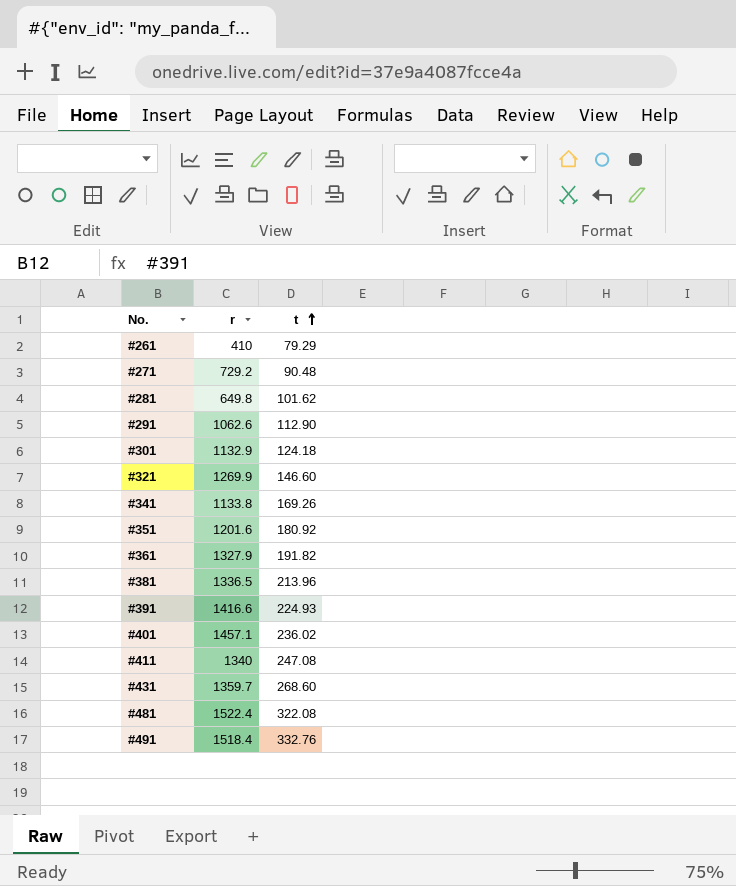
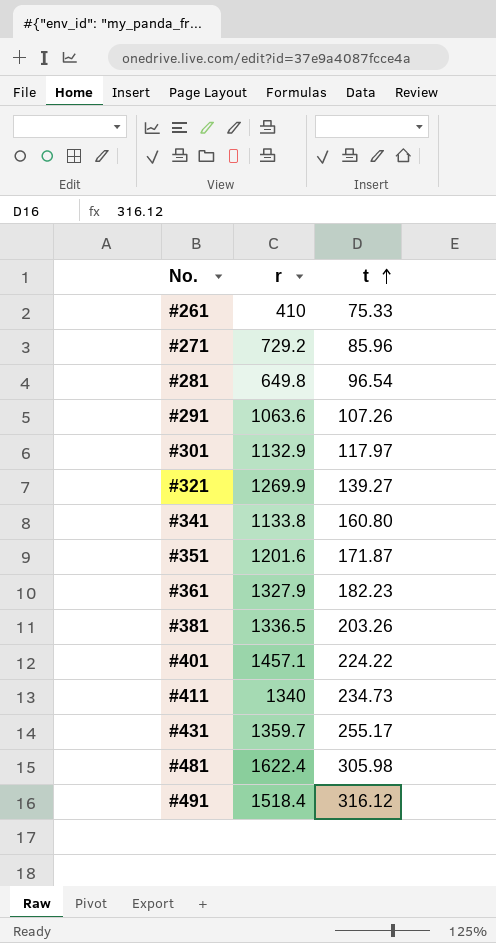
row #391: 1416.6 | 224.93 -> none
#261 | t: 79.29 -> 75.33
#271 | t: 90.48 -> 85.96
#281 | t: 101.62 -> 96.54
#291 | r: 1062.6 -> 1063.6
#291 | t: 112.90 -> 107.26
#301 | t: 124.18 -> 117.97
#321 | t: 146.60 -> 139.27
#341 | t: 169.26 -> 160.80
#351 | t: 180.92 -> 171.87
#361 | t: 191.82 -> 182.23
#381 | t: 213.96 -> 203.26
#401 | t: 236.02 -> 224.22
#411 | t: 247.08 -> 234.73
#431 | t: 268.60 -> 255.17
#481 | r: 1522.4 -> 1622.4
#481 | t: 322.08 -> 305.98
#491 | t: 332.76 -> 316.12

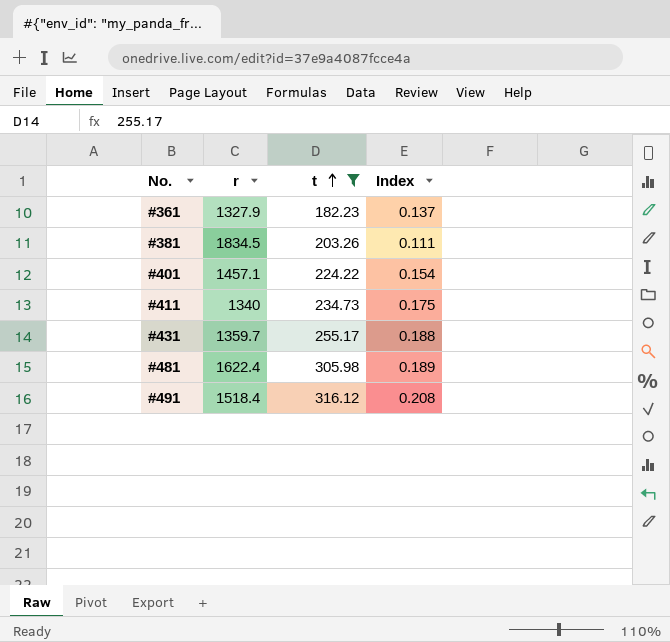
filter: none -> t >= 182.23
column Index | formula: none -> [t] / [r]
#381 | r: 1336.5 -> 1834.5

